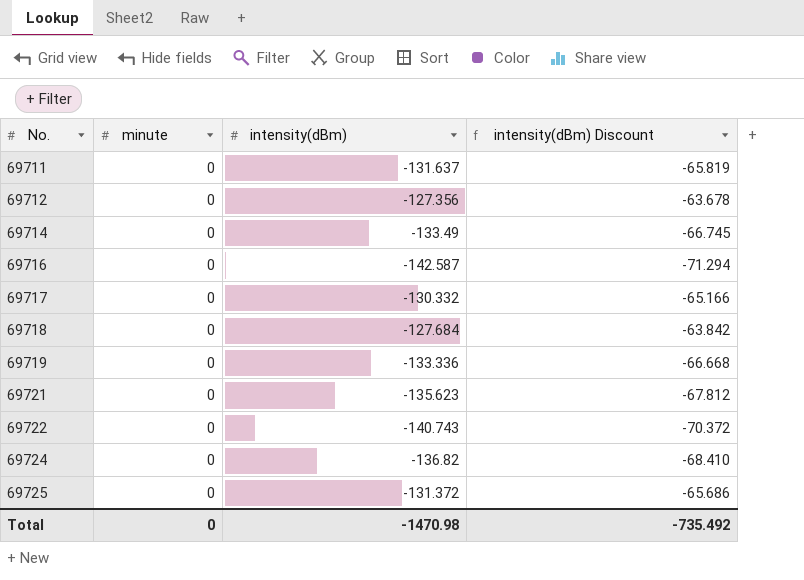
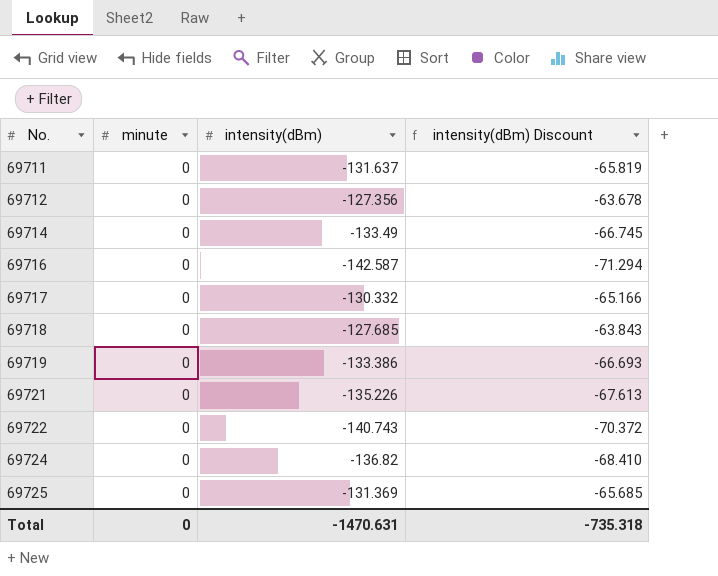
69718 | intensity(dBm): -127.684 -> -127.685
69718 | intensity(dBm) Discount: -63.842 -> -63.843
69719 | intensity(dBm): -133.336 -> -133.386
69719 | intensity(dBm) Discount: -66.668 -> -66.693
69721 | intensity(dBm): -135.623 -> -135.226
69721 | intensity(dBm) Discount: -67.812 -> -67.613
69725 | intensity(dBm): -131.372 -> -131.369
69725 | intensity(dBm) Discount: -65.686 -> -65.685
Total | intensity(dBm): -1470.98 -> -1470.631
Total | intensity(dBm) Discount: -735.492 -> -735.318

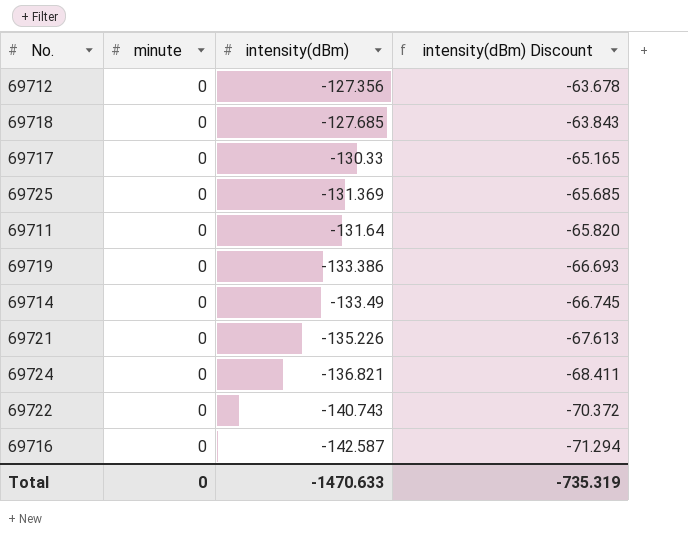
row order: No. ascending -> intensity(dBm) descending
69717 | intensity(dBm): -130.332 -> -130.33
69717 | intensity(dBm) Discount: -65.166 -> -65.165
69711 | intensity(dBm): -131.637 -> -131.64
69711 | intensity(dBm) Discount: -65.819 -> -65.820
69724 | intensity(dBm): -136.82 -> -136.821
69724 | intensity(dBm) Discount: -68.410 -> -68.411
Total | intensity(dBm): -1470.631 -> -1470.633
Total | intensity(dBm) Discount: -735.318 -> -735.319

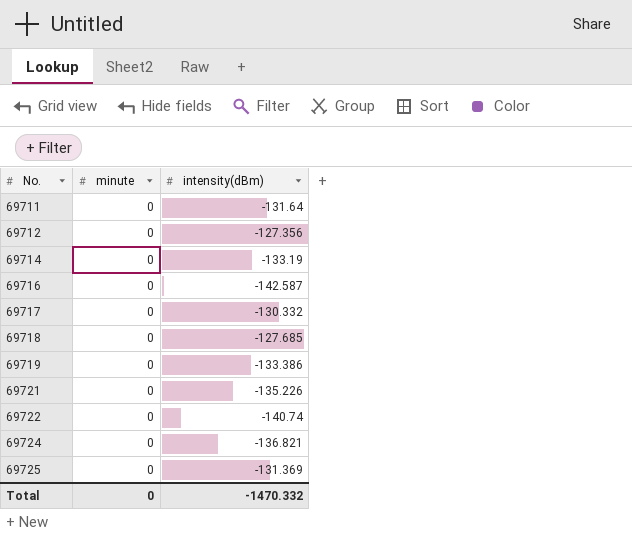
row order: intensity(dBm) descending -> No. ascending
column intensity(dBm) Discount | formula: [intensity(dBm)] * 0.5 -> none
69714 | intensity(dBm): -133.49 -> -133.19
69717 | intensity(dBm): -130.33 -> -130.332
69722 | intensity(dBm): -140.743 -> -140.74
Total | intensity(dBm): -1470.633 -> -1470.332

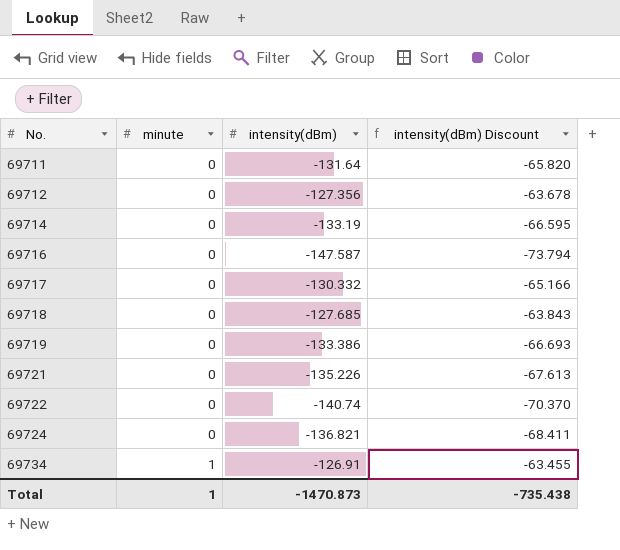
column intensity(dBm) Discount | formula: none -> [intensity(dBm)] * 0.5
row 69725: 0 | -131.369 -> none
69716 | intensity(dBm): -142.587 -> -147.587
row 69734: none -> 1 | -126.91 | -63.455
Total | minute: 0 -> 1
Total | intensity(dBm): -1470.332 -> -1470.873

